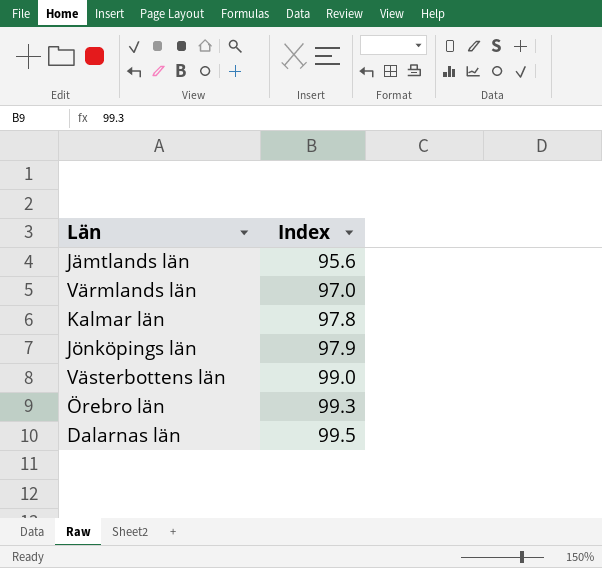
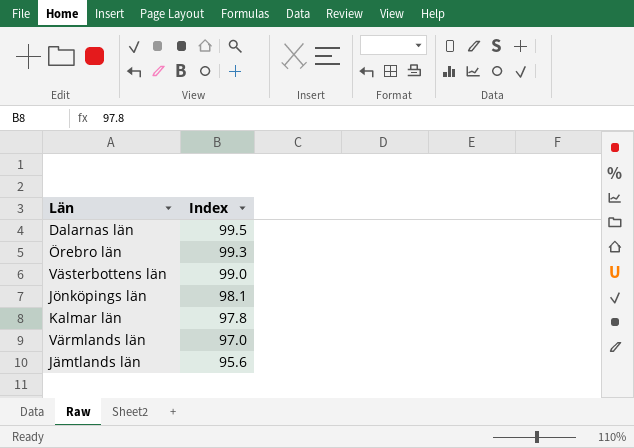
row order: Index ascending -> Index descending
Jönköpings län | Index: 97.9 -> 98.1

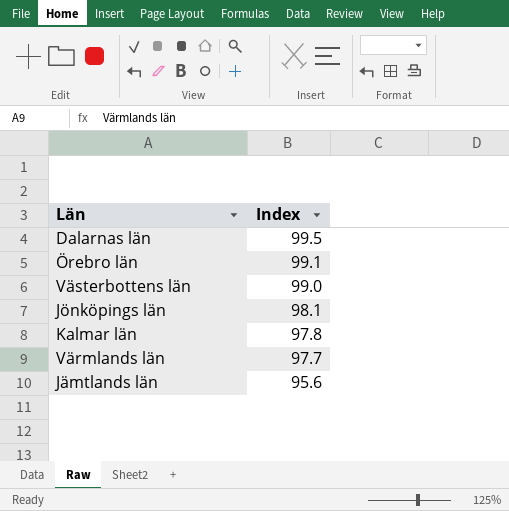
Örebro län | Index: 99.3 -> 99.1
Värmlands län | Index: 97.0 -> 97.7

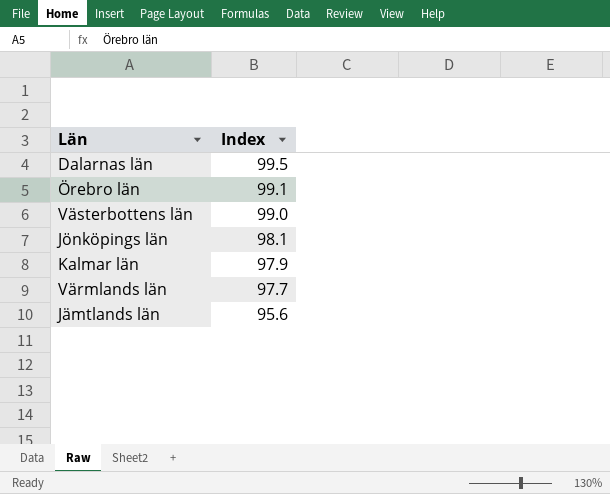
Kalmar län | Index: 97.8 -> 97.9

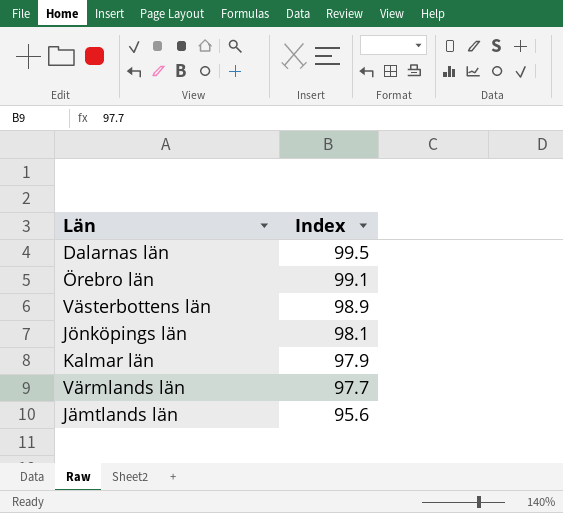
Västerbottens län | Index: 99.0 -> 98.9

